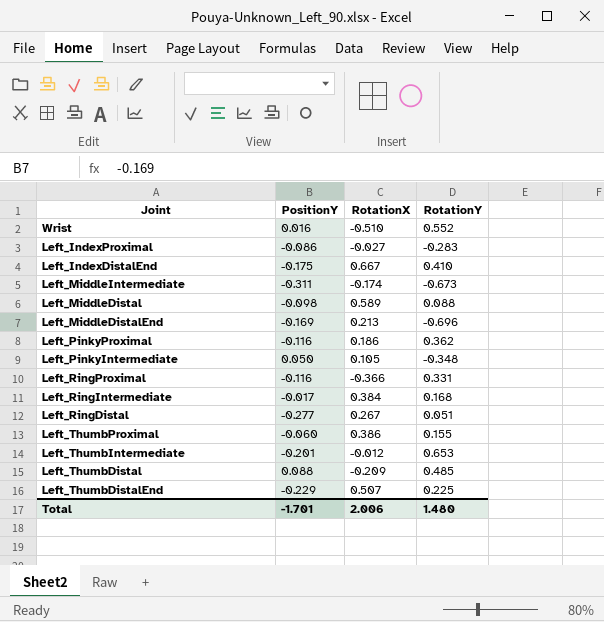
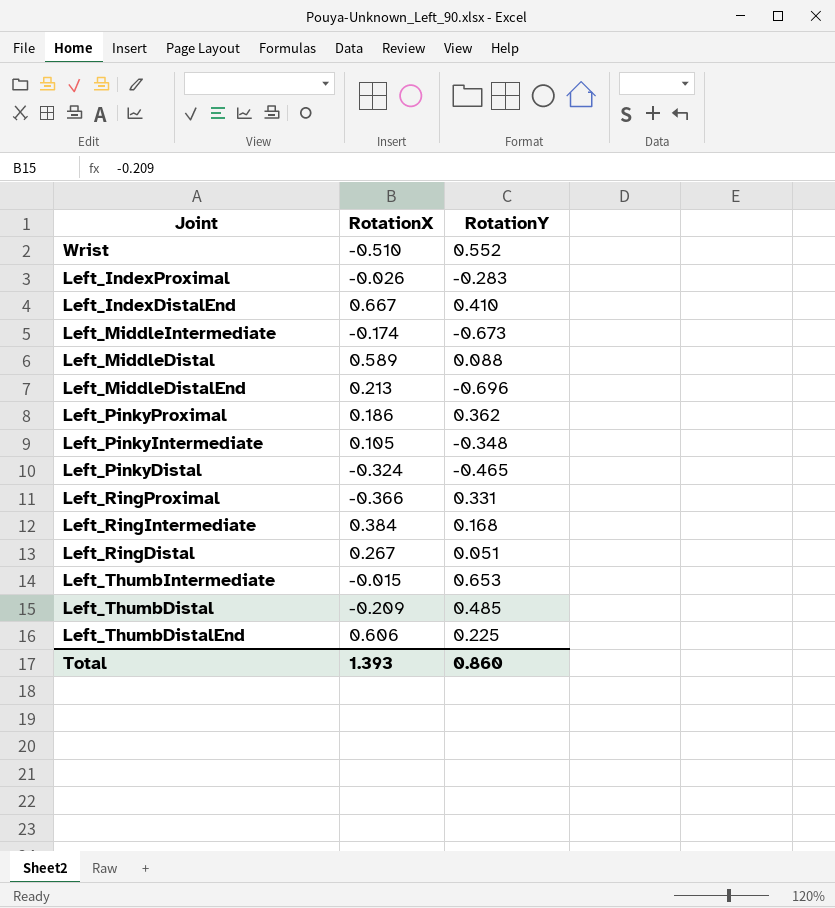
column PositionY | position: 2 -> none
row Left_ThumbProximal: -0.060 | 0.386 | 0.155 -> none
Left_IndexProximal | RotationX: -0.027 -> -0.026
row Left_PinkyDistal: none -> -0.324 | -0.465
Left_ThumbIntermediate | RotationX: -0.012 -> -0.015
Left_ThumbDistalEnd | RotationX: 0.507 -> 0.606
Total | RotationX: 2.006 -> 1.393
Total | RotationY: 1.480 -> 0.860

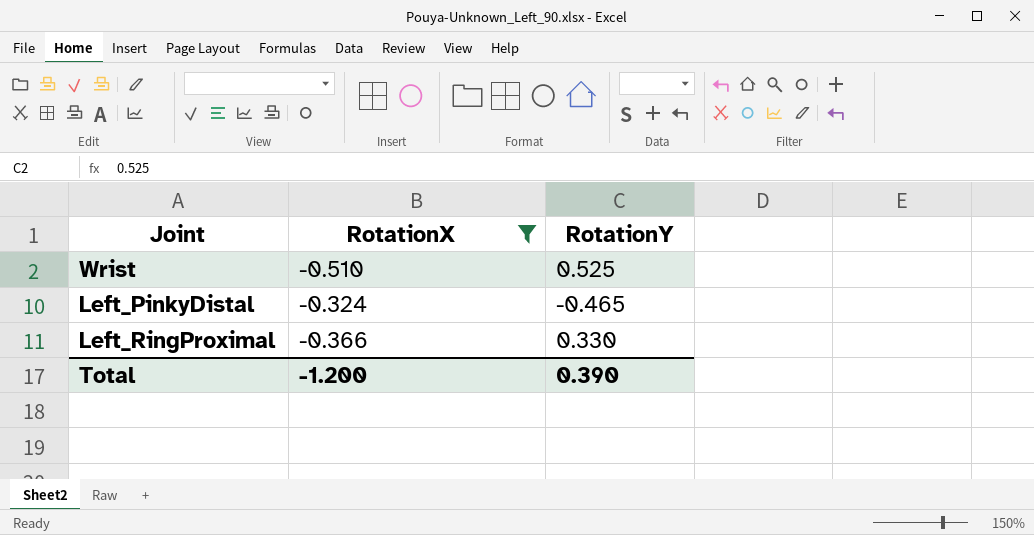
filter: none -> RotationX <= -0.324
Wrist | RotationY: 0.552 -> 0.525
Left_RingProximal | RotationY: 0.331 -> 0.330
Total | RotationX: 1.393 -> -1.200
Total | RotationY: 0.860 -> 0.390

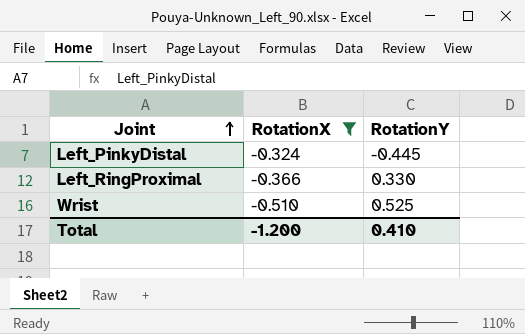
row order: none -> Joint ascending
Left_PinkyDistal | RotationY: -0.465 -> -0.445
Total | RotationY: 0.390 -> 0.410

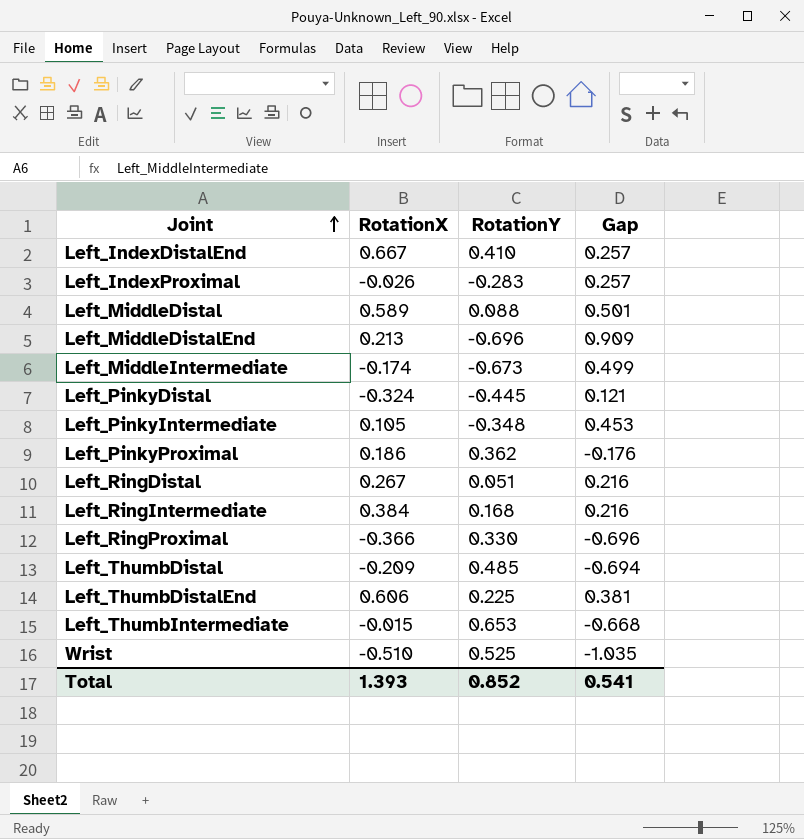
filter: RotationX <= -0.324 -> none
column Gap | formula: none -> [RotationX] - [RotationY]
Total | RotationX: -1.200 -> 1.393
Total | RotationY: 0.410 -> 0.852

